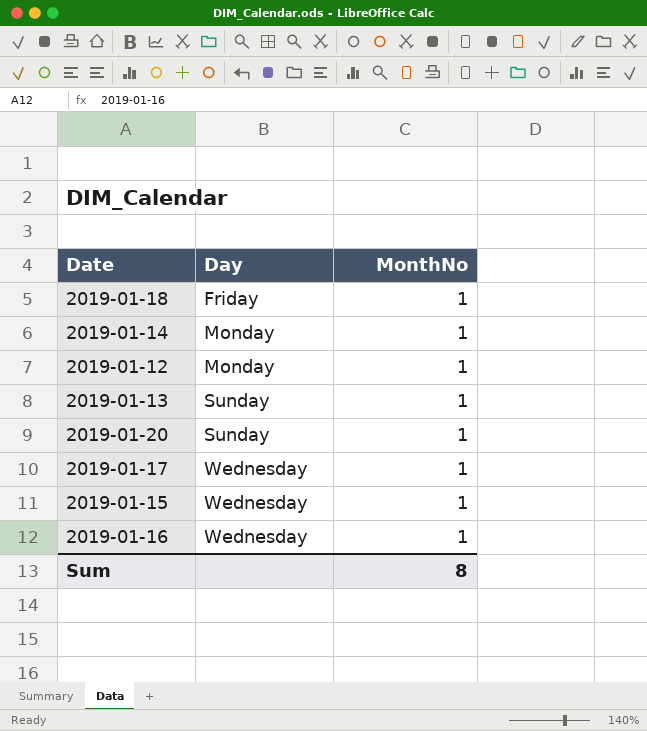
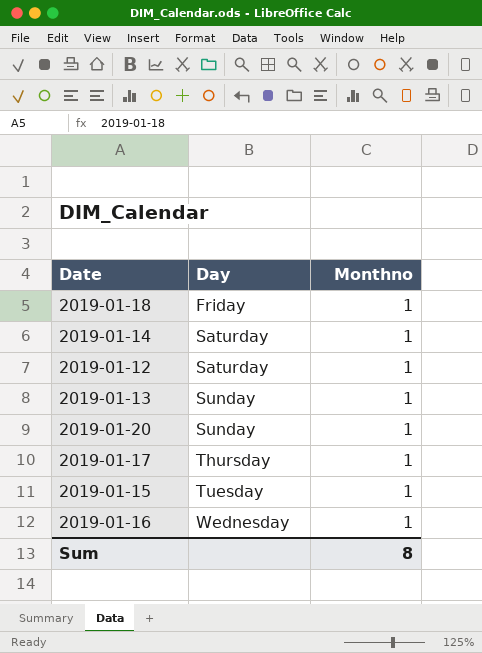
column name: MonthNo -> Monthno
2019-01-14 | Day: Monday -> Saturday
2019-01-12 | Day: Monday -> Saturday
2019-01-17 | Day: Wednesday -> Thursday
2019-01-15 | Day: Wednesday -> Tuesday

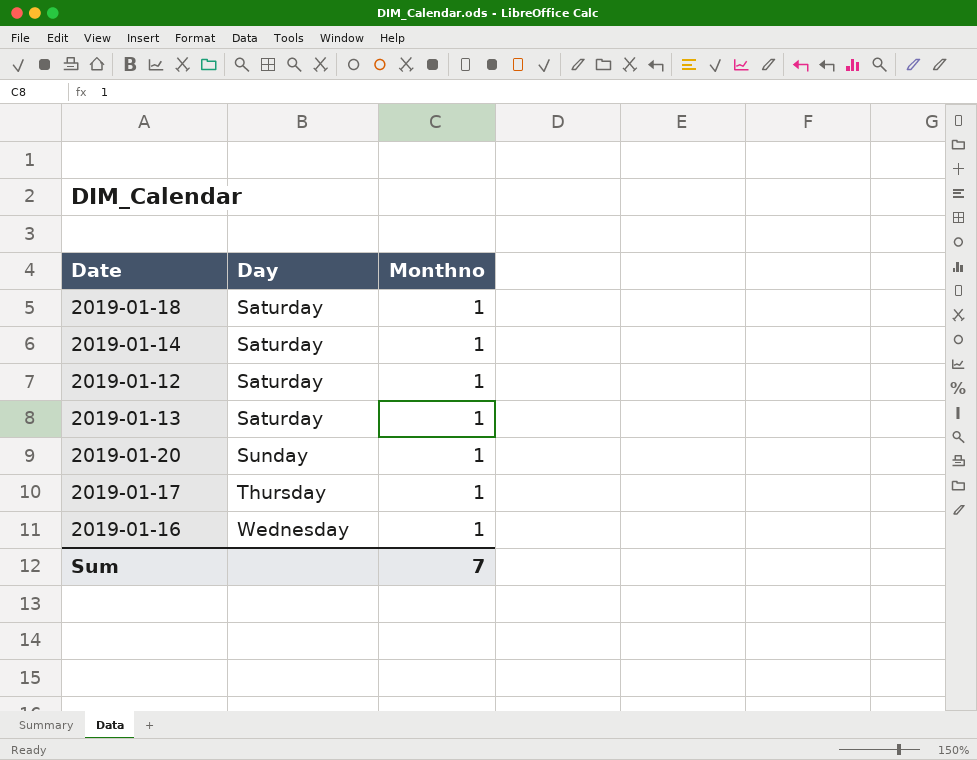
row 2019-01-15: Tuesday | 1 -> none
2019-01-18 | Day: Friday -> Saturday
2019-01-13 | Day: Sunday -> Saturday
Sum | Monthno: 8 -> 7

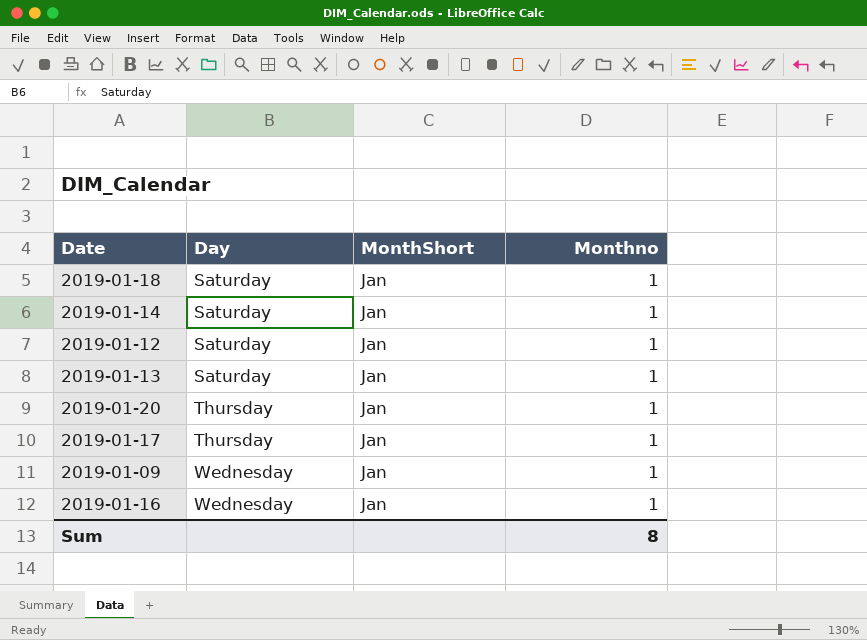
column MonthShort | position: none -> 3
2019-01-20 | Day: Sunday -> Thursday
row 2019-01-09: none -> Wednesday | Jan | 1
Sum | Monthno: 7 -> 8

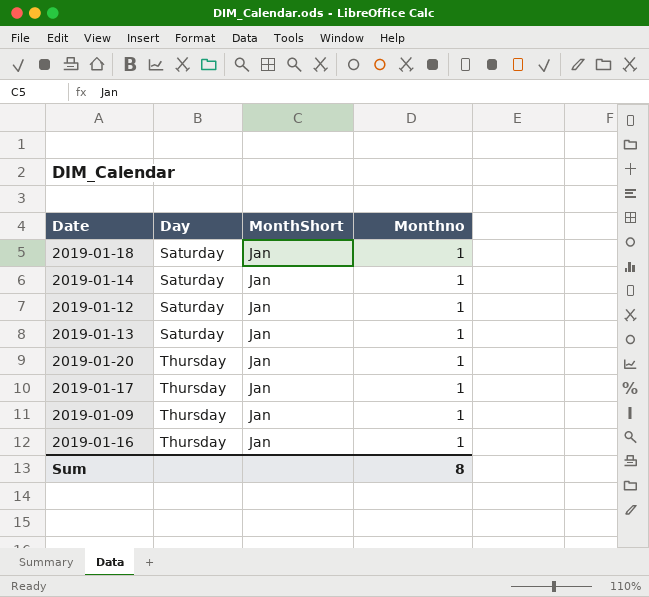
2019-01-09 | Day: Wednesday -> Thursday
2019-01-16 | Day: Wednesday -> Thursday

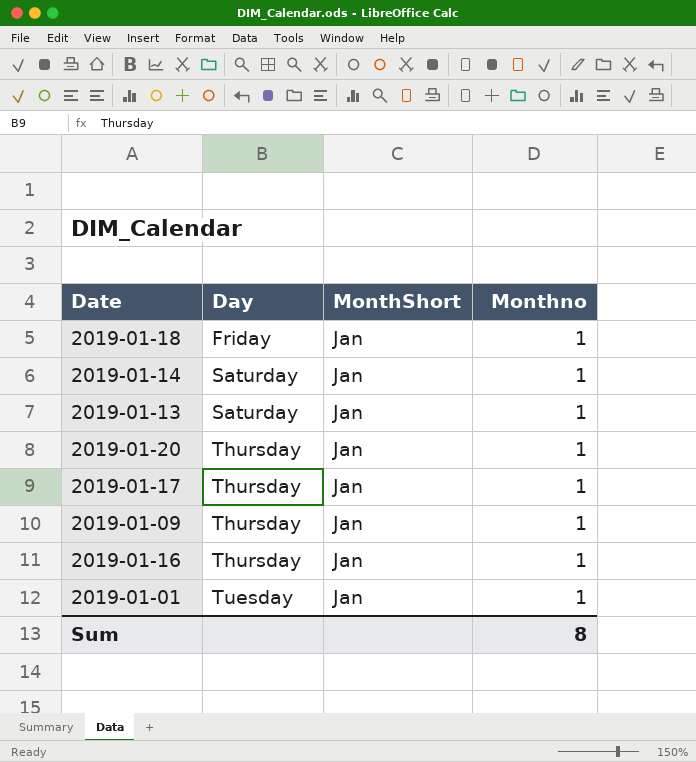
row 2019-01-12: Saturday | Jan | 1 -> none
2019-01-18 | Day: Saturday -> Friday
row 2019-01-01: none -> Tuesday | Jan | 1

